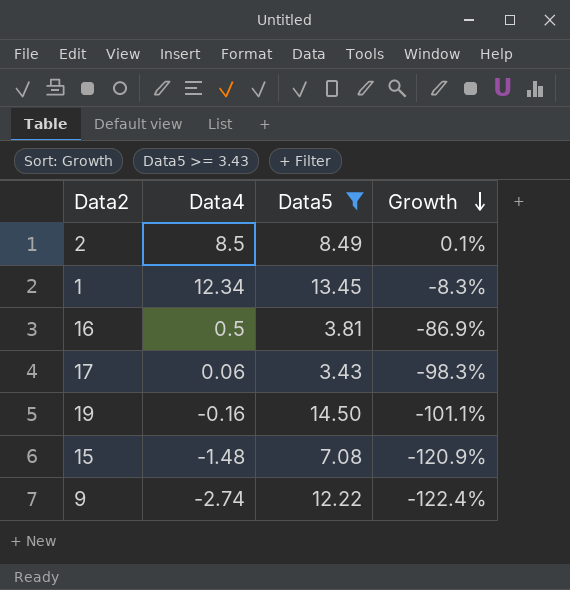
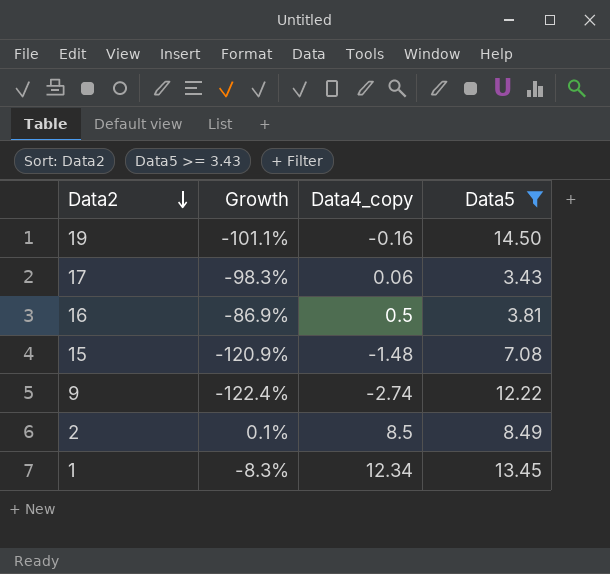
row order: Growth descending -> Data2 descending
column Growth | position: 4 -> 2
column name: Data4 -> Data4_copy

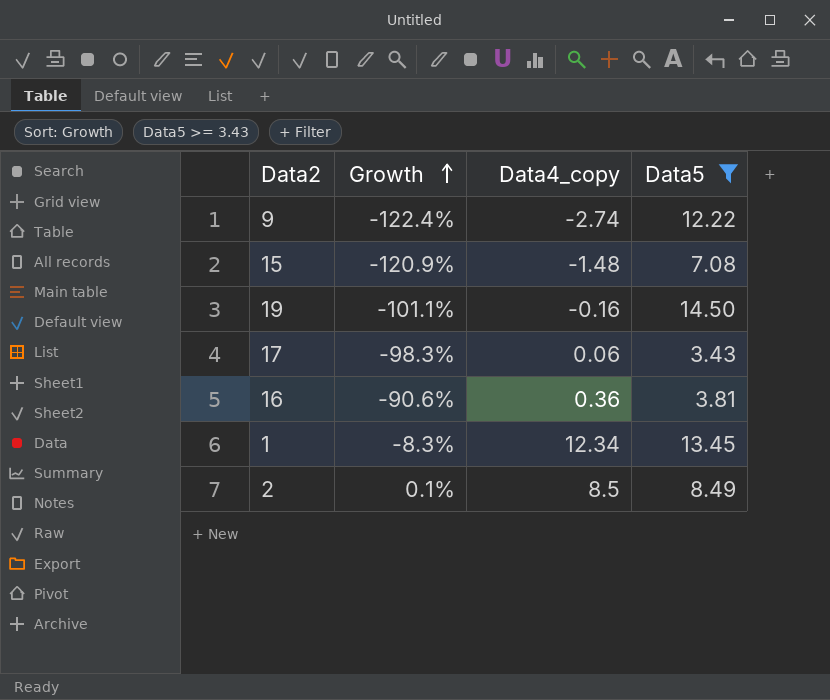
row order: Data2 descending -> Growth ascending
16 | Growth: -86.9% -> -90.6%
16 | Data4_copy: 0.5 -> 0.36

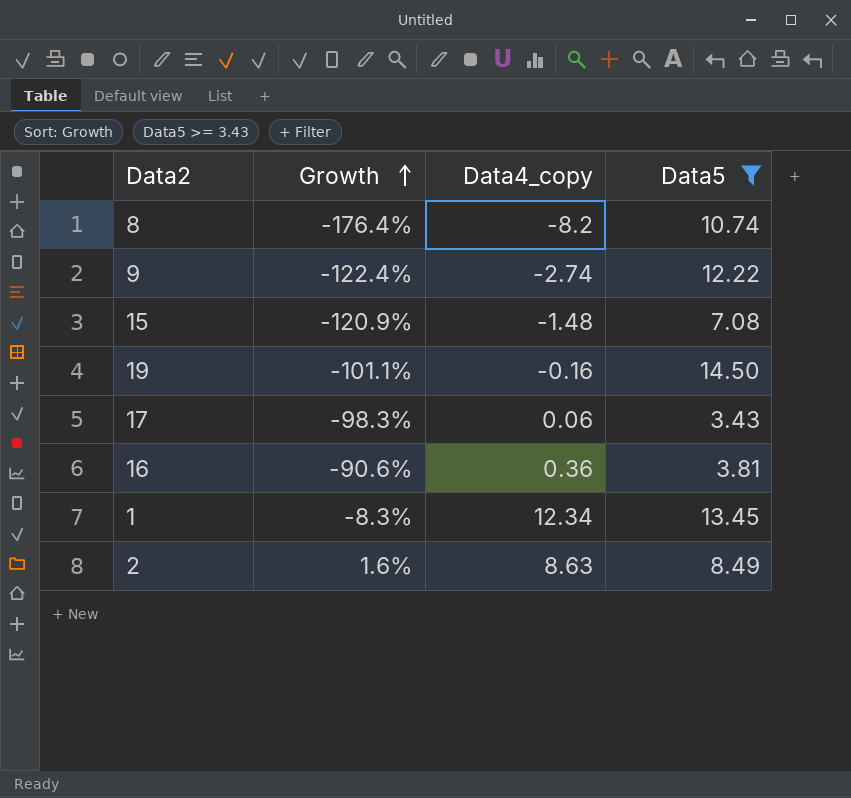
row 8: none -> -176.4% | -8.2 | 10.74
2 | Growth: 0.1% -> 1.6%
2 | Data4_copy: 8.5 -> 8.63

